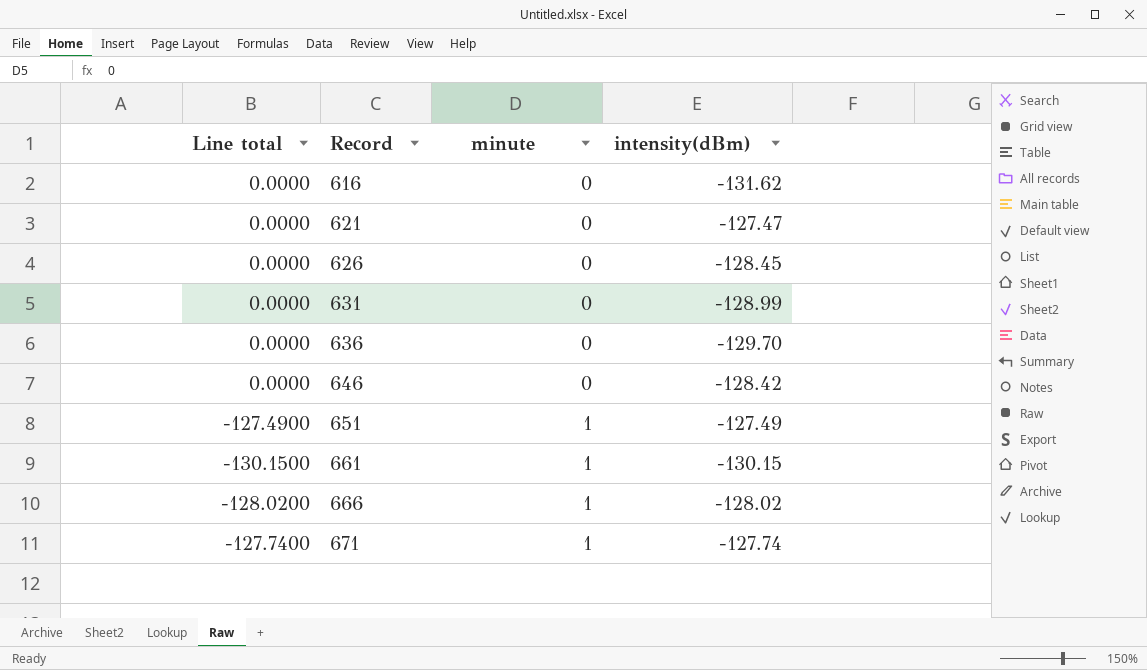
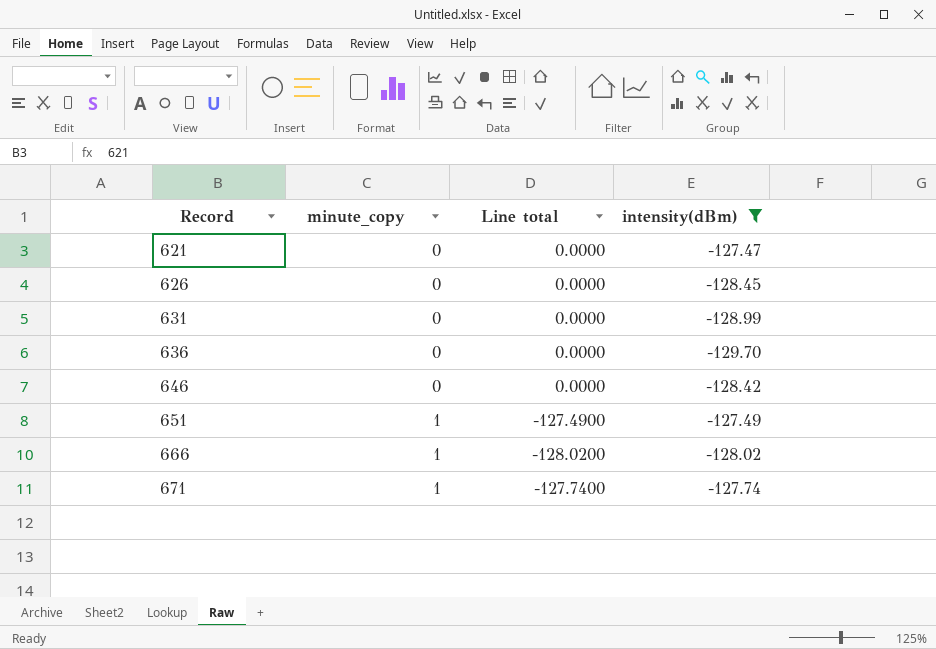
filter: none -> intensity(dBm) >= -129.70
column name: minute -> minute_copy
column Line total | position: 1 -> 3

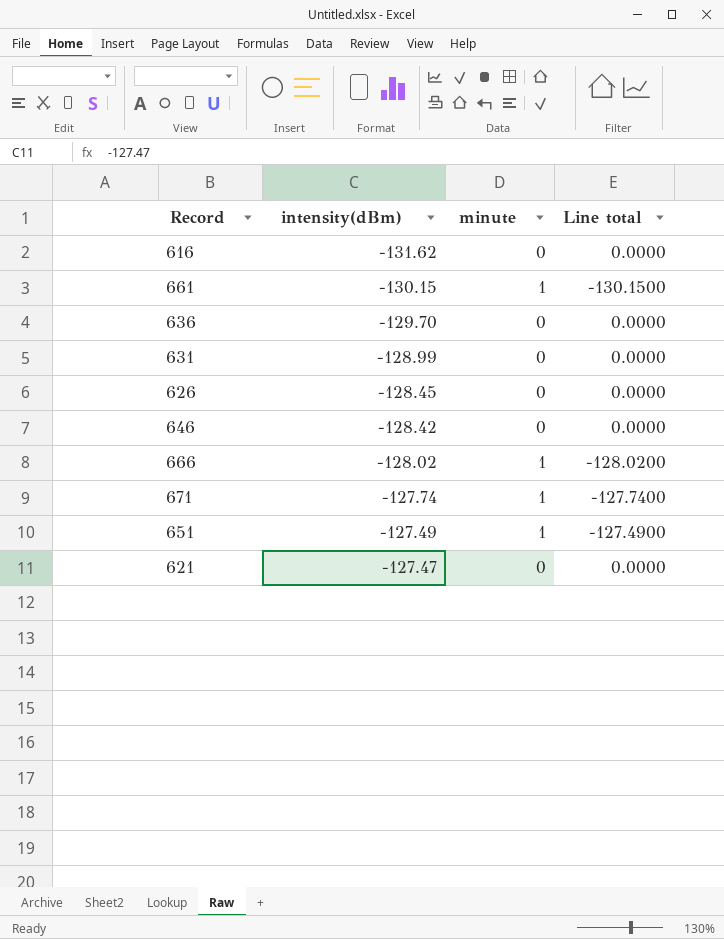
filter: intensity(dBm) >= -129.70 -> none
row order: Record ascending -> intensity(dBm) ascending
column intensity(dBm) | position: 4 -> 2
column name: minute_copy -> minute

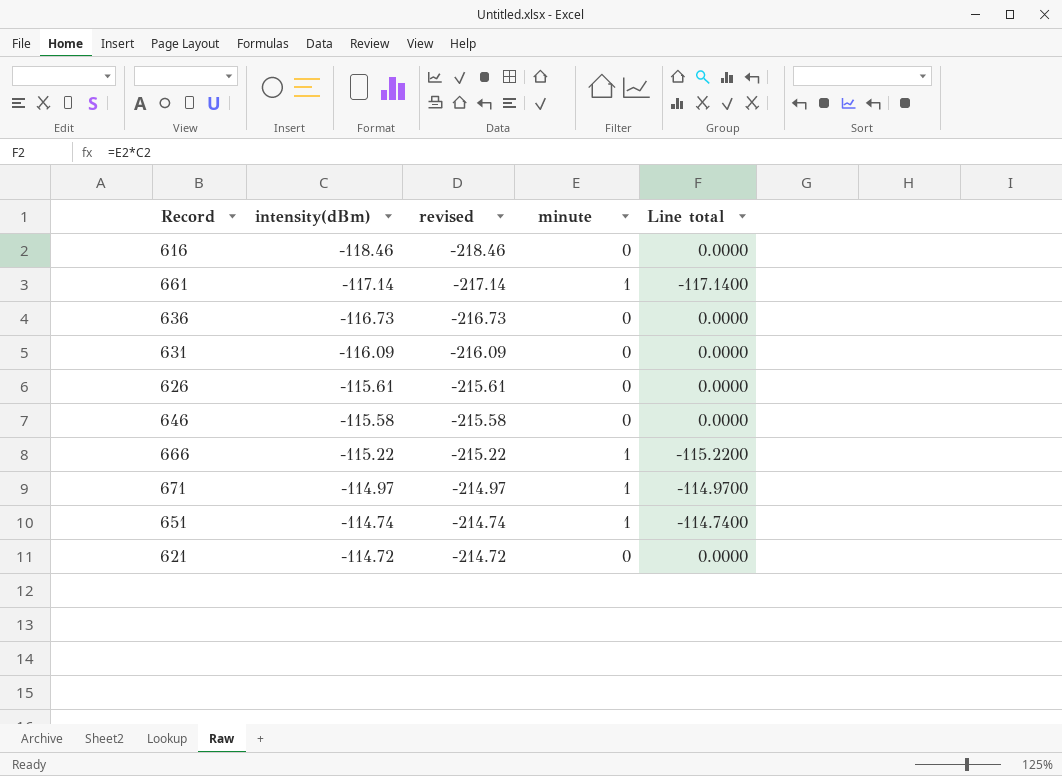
column revised | formula: none -> [intensity(dBm)] - 100
616 | intensity(dBm): -131.62 -> -118.46
661 | intensity(dBm): -130.15 -> -117.14
661 | Line total: -130.1500 -> -117.1400
636 | intensity(dBm): -129.70 -> -116.73
631 | intensity(dBm): -128.99 -> -116.09
626 | intensity(dBm): -128.45 -> -115.61
646 | intensity(dBm): -128.42 -> -115.58
666 | intensity(dBm): -128.02 -> -115.22
666 | Line total: -128.0200 -> -115.2200
671 | intensity(dBm): -127.74 -> -114.97
671 | Line total: -127.7400 -> -114.9700
651 | intensity(dBm): -127.49 -> -114.74
651 | Line total: -127.4900 -> -114.7400
621 | intensity(dBm): -127.47 -> -114.72

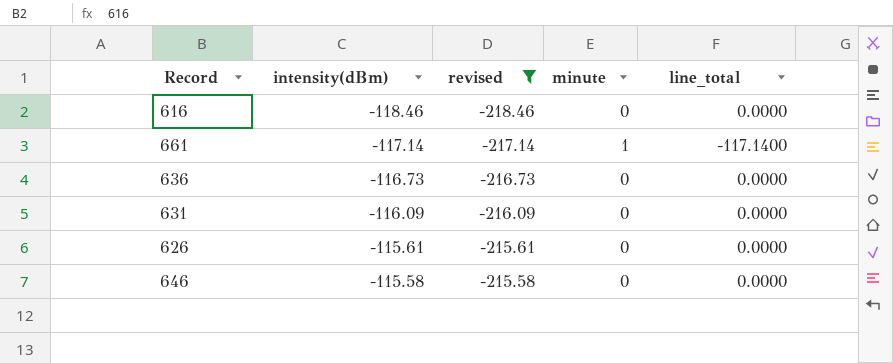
filter: none -> revised <= -215.58
column name: Line total -> line_total

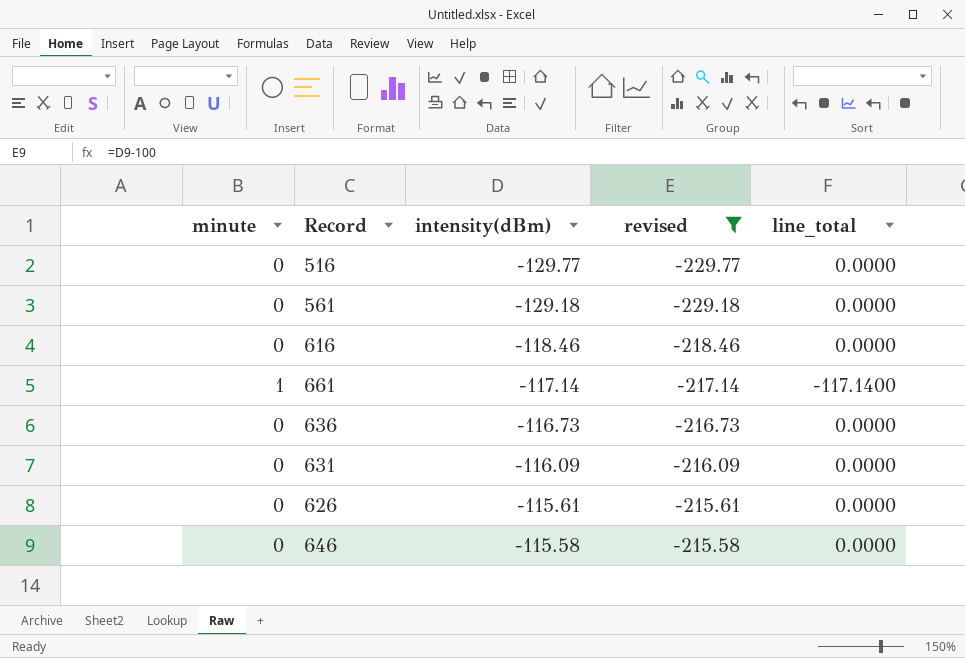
column minute | position: 4 -> 1
row 516: none -> 0 | -129.77 | -229.77 | 0.0000
row 561: none -> 0 | -129.18 | -229.18 | 0.0000

